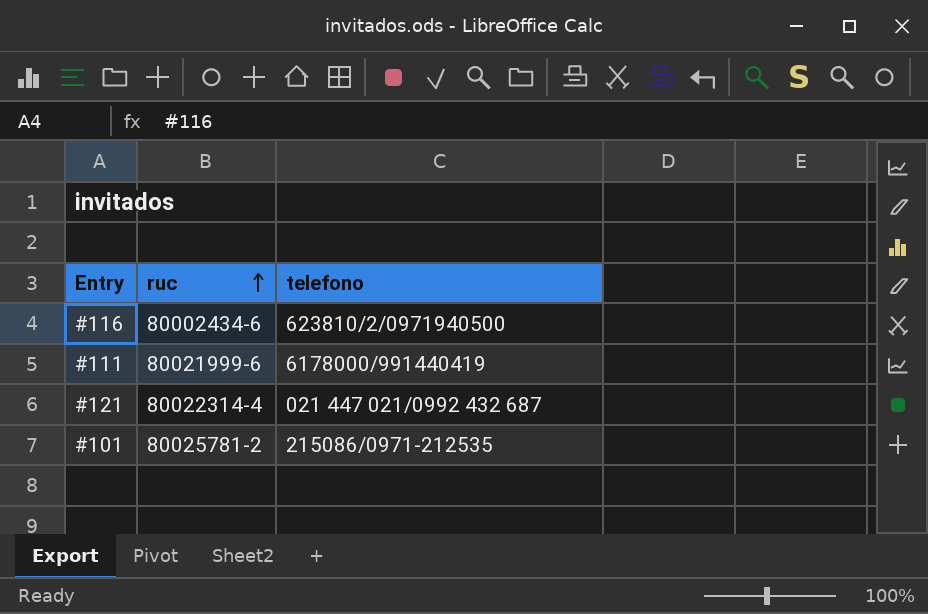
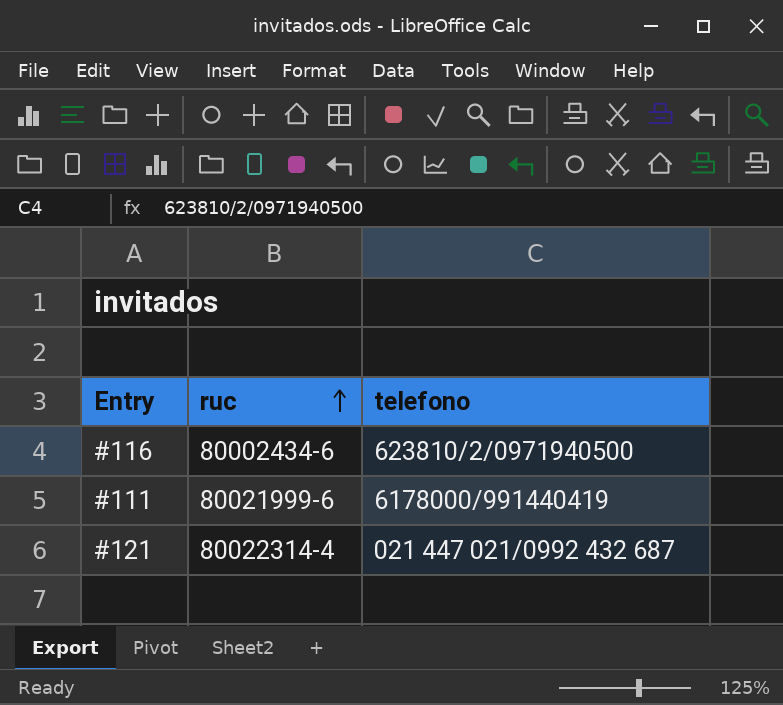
row #101: 80025781-2 | 215086/0971-212535 -> none

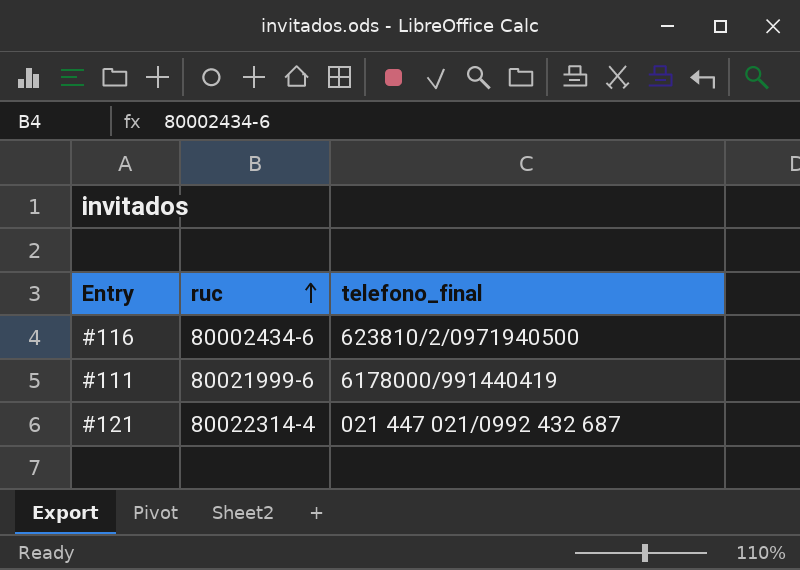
column name: telefono -> telefono_final

